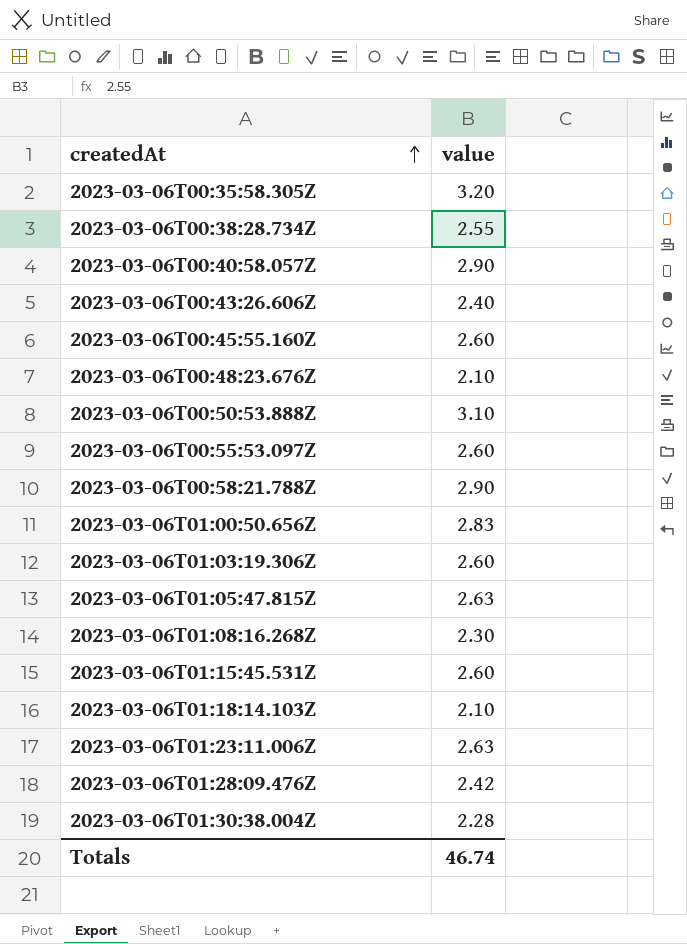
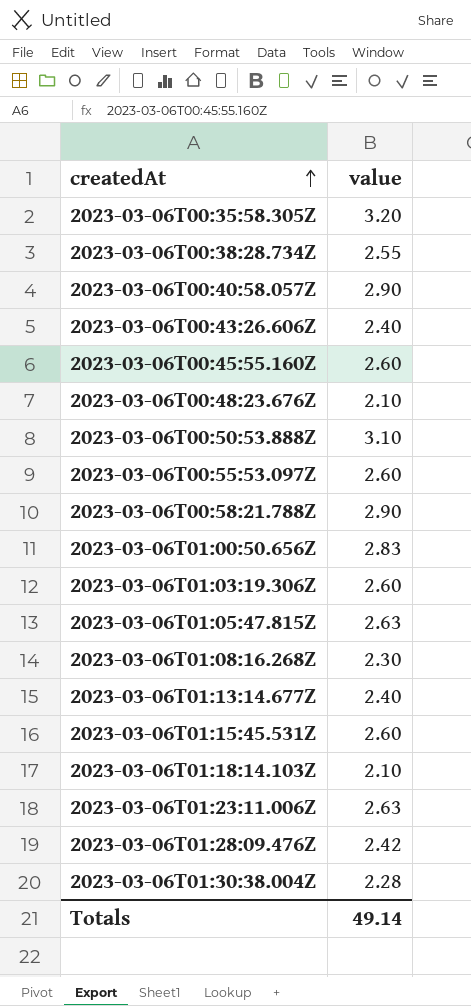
row 2023-03-06T01:13:14.677Z: none -> 2.40
Totals | value: 46.74 -> 49.14

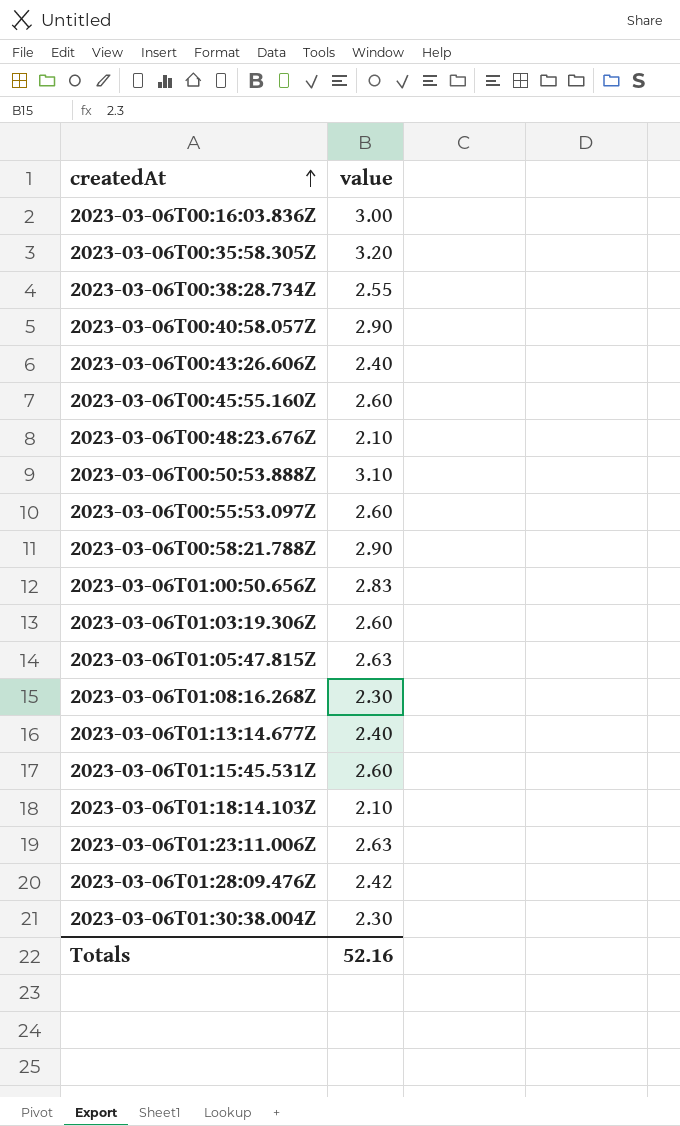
row 2023-03-06T00:16:03.836Z: none -> 3.00
2023-03-06T01:30:38.004Z | value: 2.28 -> 2.30
Totals | value: 49.14 -> 52.16

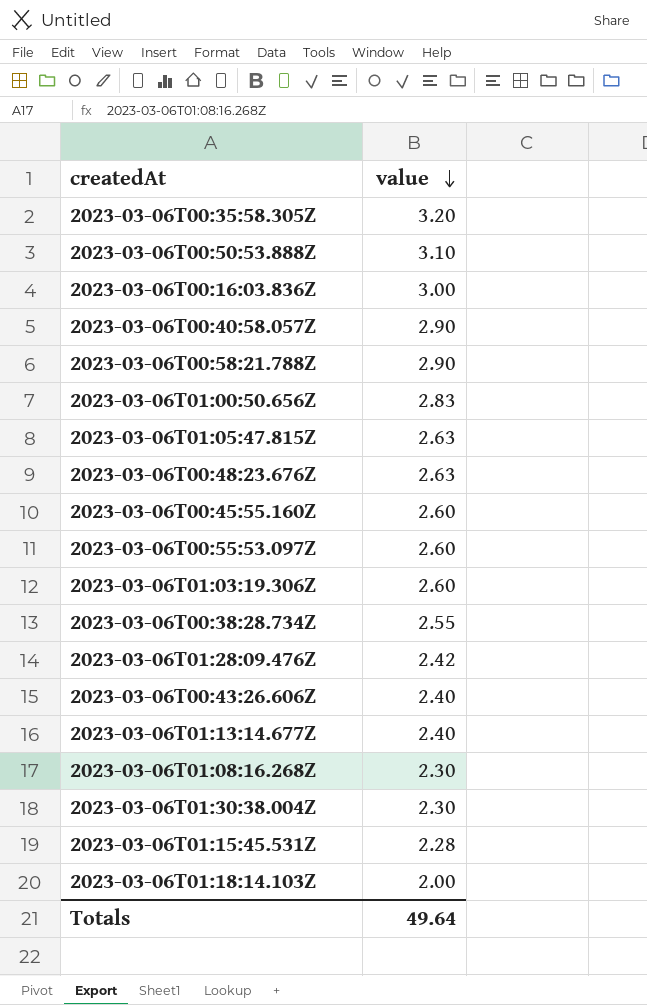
row order: createdAt ascending -> value descending
row 2023-03-06T01:23:11.006Z: 2.63 -> none
2023-03-06T00:48:23.676Z | value: 2.10 -> 2.63
2023-03-06T01:15:45.531Z | value: 2.60 -> 2.28
2023-03-06T01:18:14.103Z | value: 2.10 -> 2.00
Totals | value: 52.16 -> 49.64

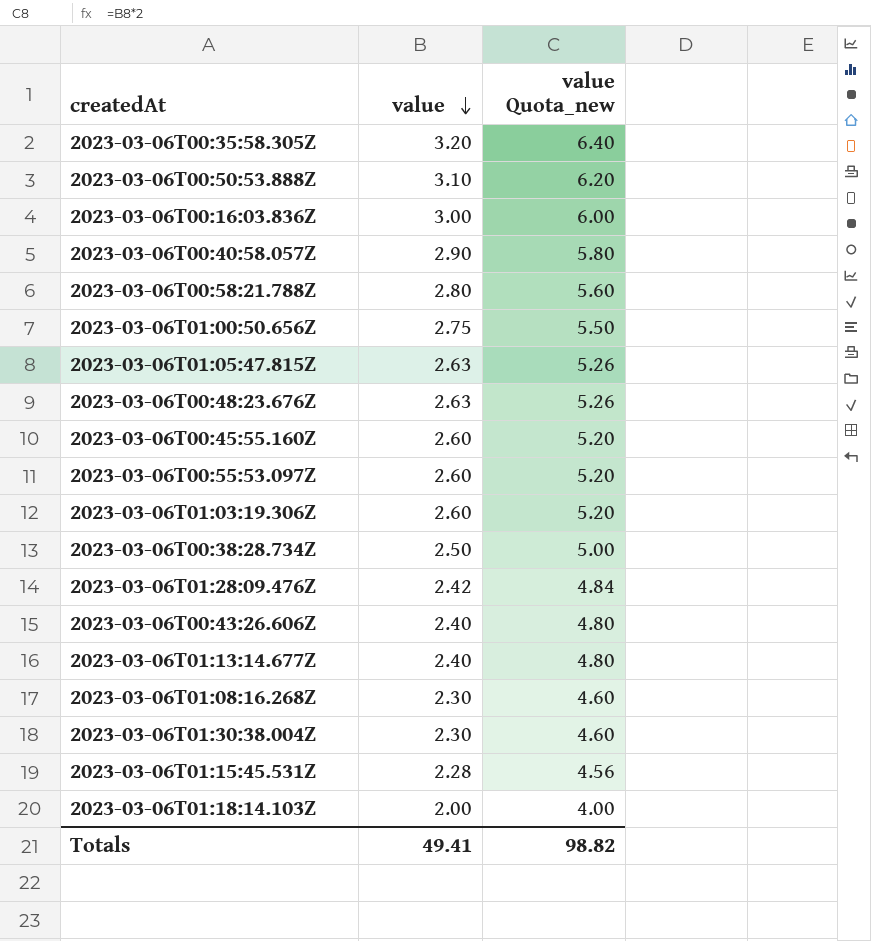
column value Quota_new | formula: none -> [value] * 2
2023-03-06T00:58:21.788Z | value: 2.90 -> 2.80
2023-03-06T01:00:50.656Z | value: 2.83 -> 2.75
2023-03-06T00:38:28.734Z | value: 2.55 -> 2.50
Totals | value: 49.64 -> 49.41

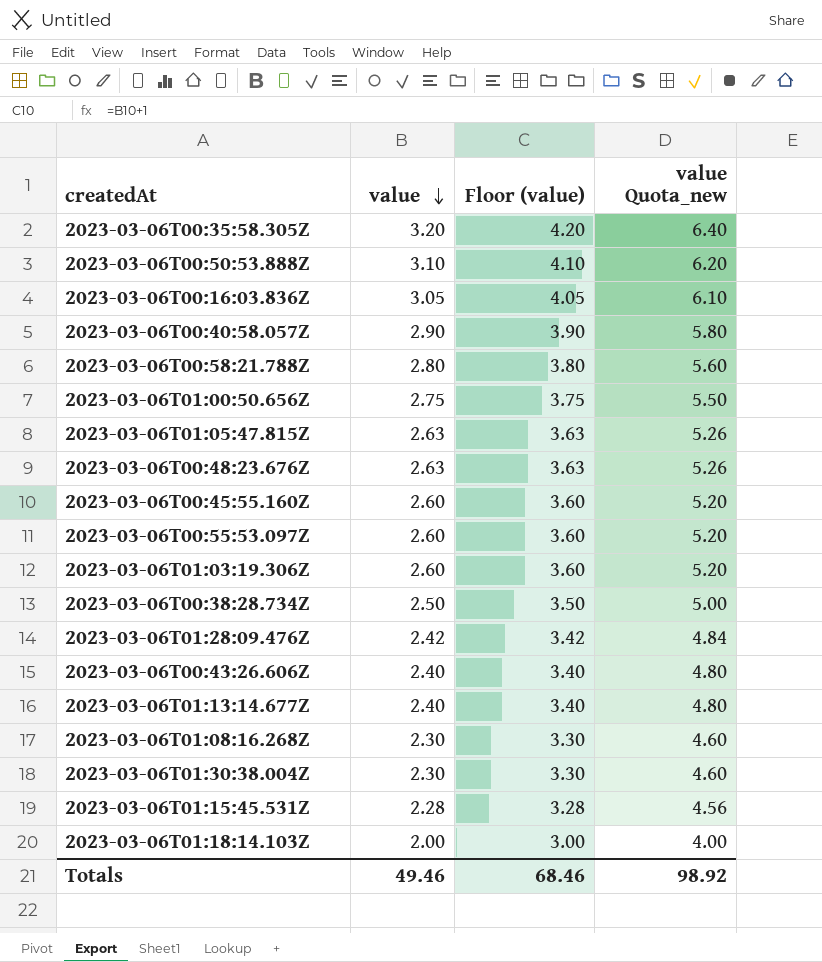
column Floor (value) | formula: none -> [value] + 1
2023-03-06T00:16:03.836Z | value: 3.00 -> 3.05
2023-03-06T00:16:03.836Z | value Quota_new: 6.00 -> 6.10
Totals | value: 49.41 -> 49.46
Totals | value Quota_new: 98.82 -> 98.92

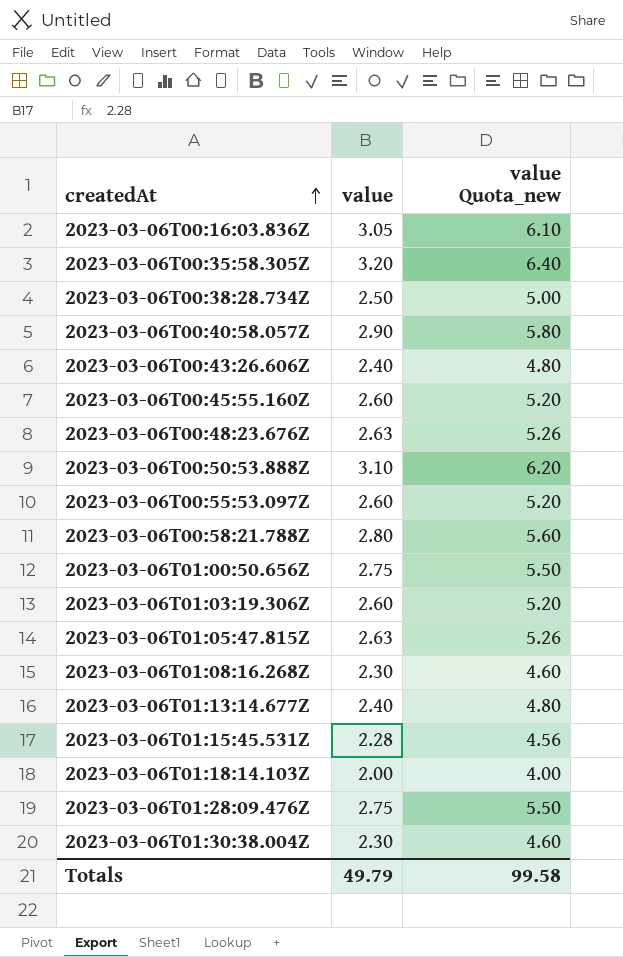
row order: value descending -> createdAt ascending
column Floor (value) | formula: [value] + 1 -> none
2023-03-06T01:28:09.476Z | value: 2.42 -> 2.75
2023-03-06T01:28:09.476Z | value Quota_new: 4.84 -> 5.50
Totals | value: 49.46 -> 49.79
Totals | value Quota_new: 98.92 -> 99.58

